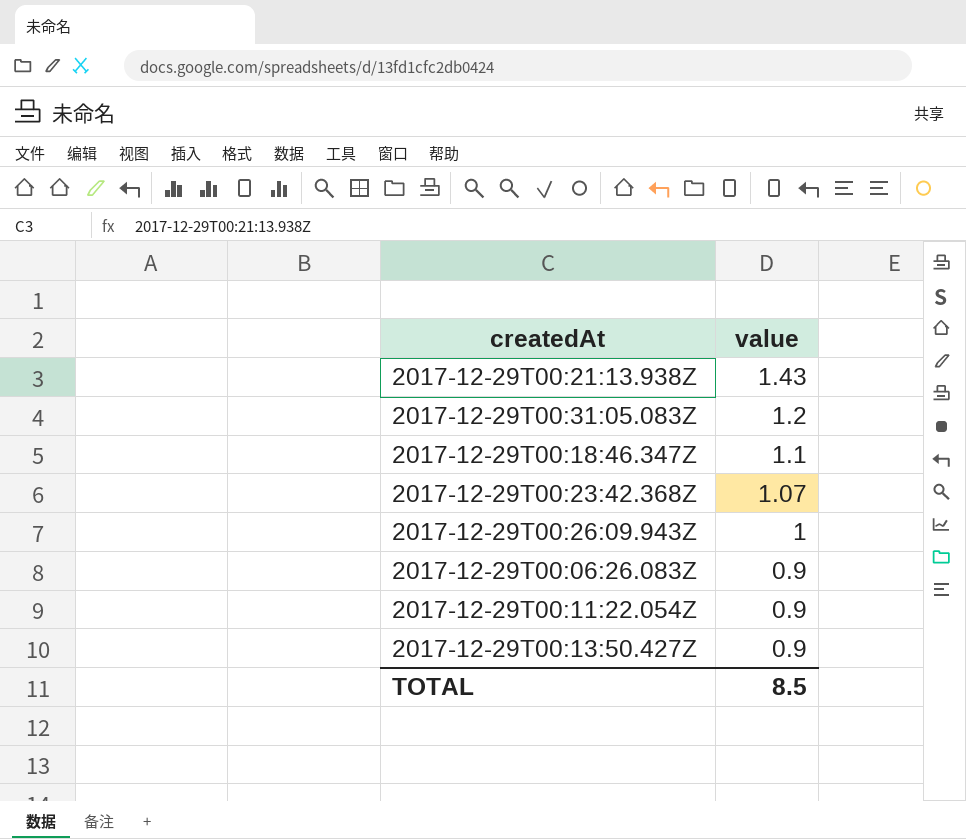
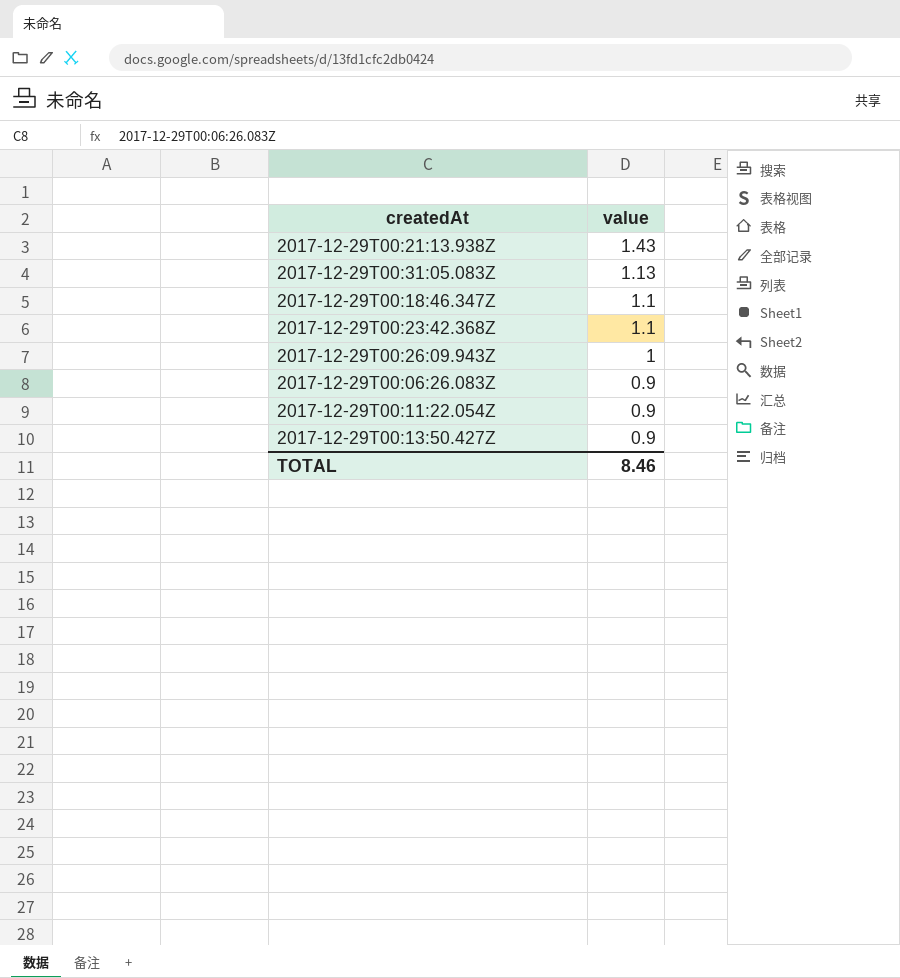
2017-12-29T00:31:05.083Z | value: 1.2 -> 1.13
2017-12-29T00:23:42.368Z | value: 1.07 -> 1.1
TOTAL | value: 8.5 -> 8.46

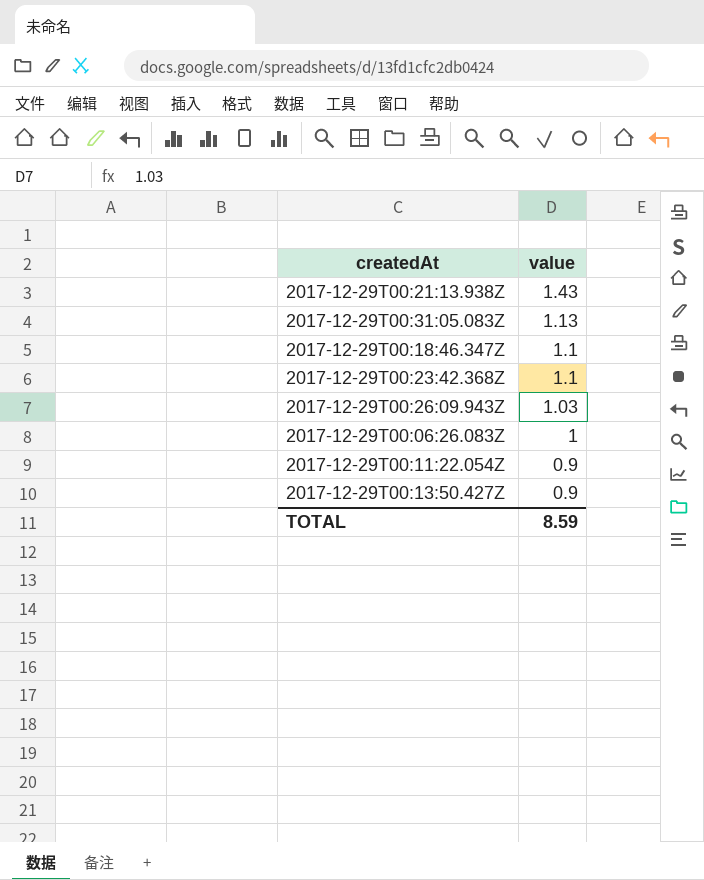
2017-12-29T00:26:09.943Z | value: 1 -> 1.03
2017-12-29T00:06:26.083Z | value: 0.9 -> 1
TOTAL | value: 8.46 -> 8.59

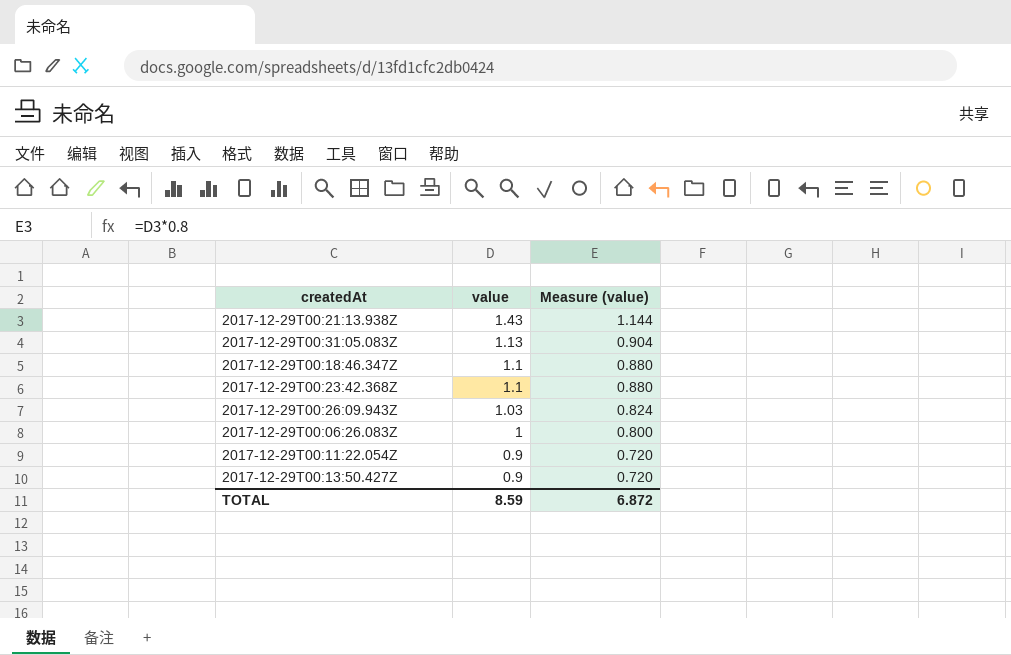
column Measure (value) | formula: none -> [value] * 0.8

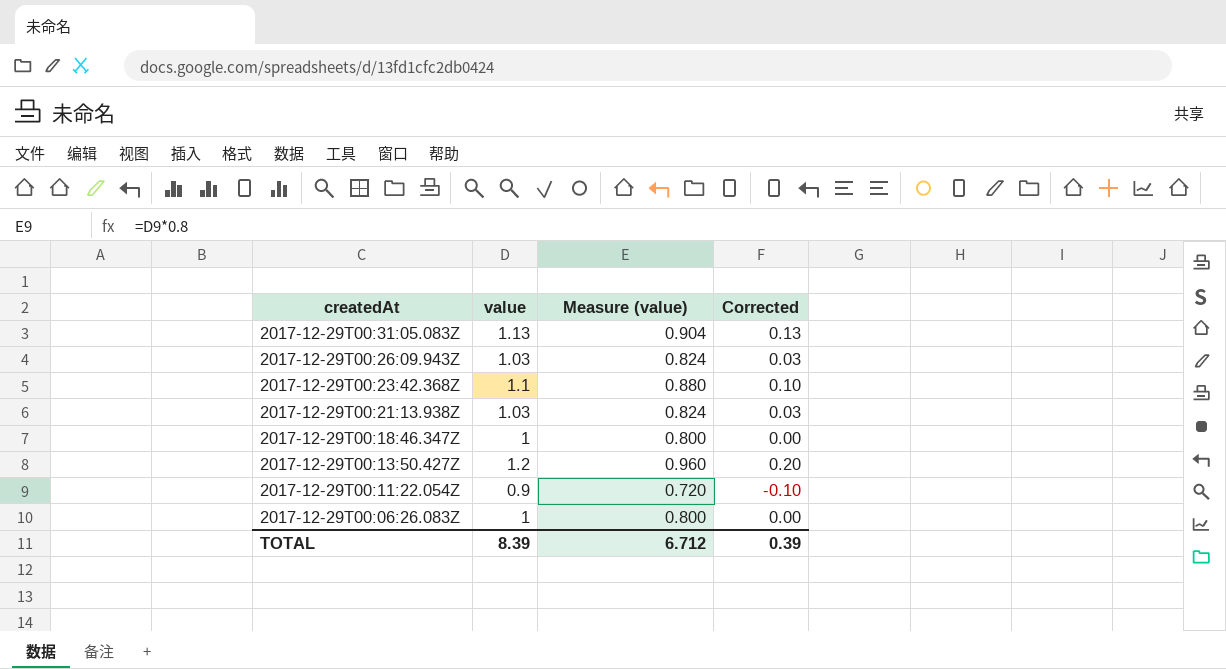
row order: value descending -> createdAt descending
column Corrected | formula: none -> [value] - 1
2017-12-29T00:21:13.938Z | value: 1.43 -> 1.03
2017-12-29T00:21:13.938Z | Measure (value): 1.144 -> 0.824
2017-12-29T00:18:46.347Z | value: 1.1 -> 1
2017-12-29T00:18:46.347Z | Measure (value): 0.880 -> 0.800
2017-12-29T00:13:50.427Z | value: 0.9 -> 1.2
2017-12-29T00:13:50.427Z | Measure (value): 0.720 -> 0.960
TOTAL | value: 8.59 -> 8.39
TOTAL | Measure (value): 6.872 -> 6.712

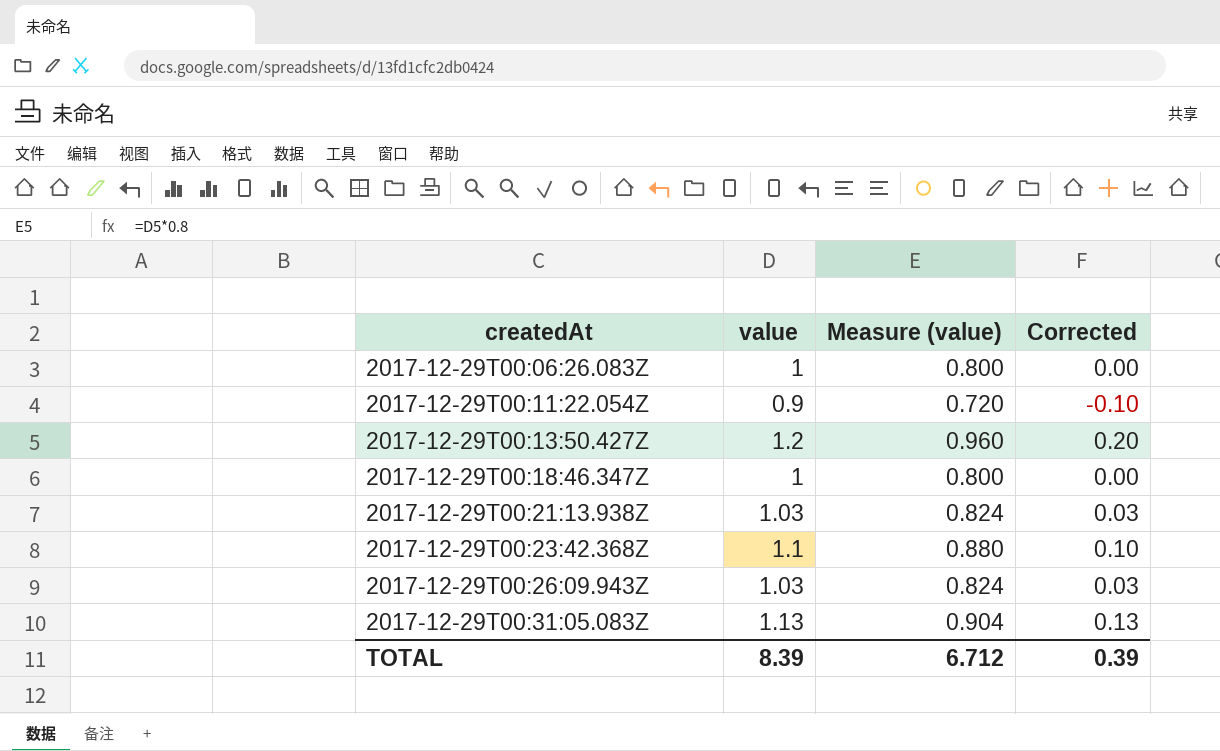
row order: createdAt descending -> createdAt ascending

